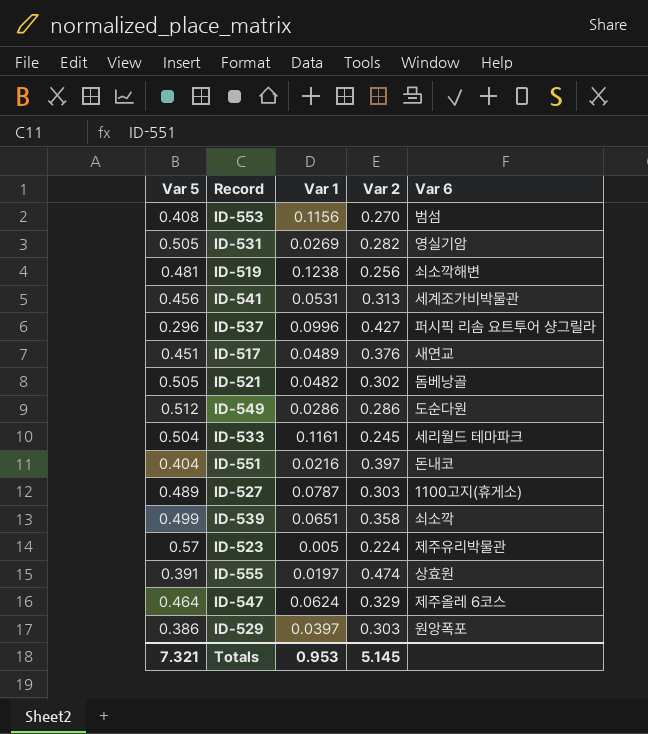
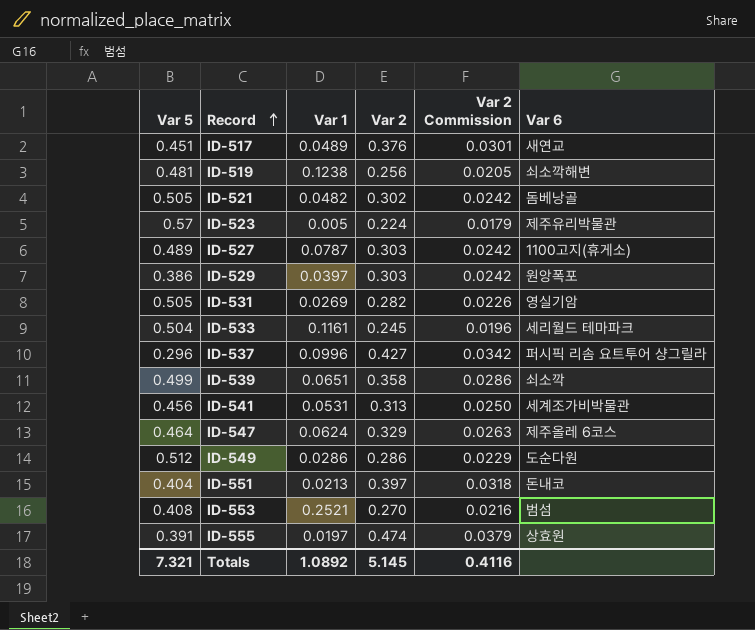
row order: none -> Record ascending
column Var 2 Commission | formula: none -> [Var 2] * 0.08
ID-551 | Var 1: 0.0216 -> 0.0213
ID-553 | Var 1: 0.1156 -> 0.2521
Totals | Var 1: 0.953 -> 1.0892

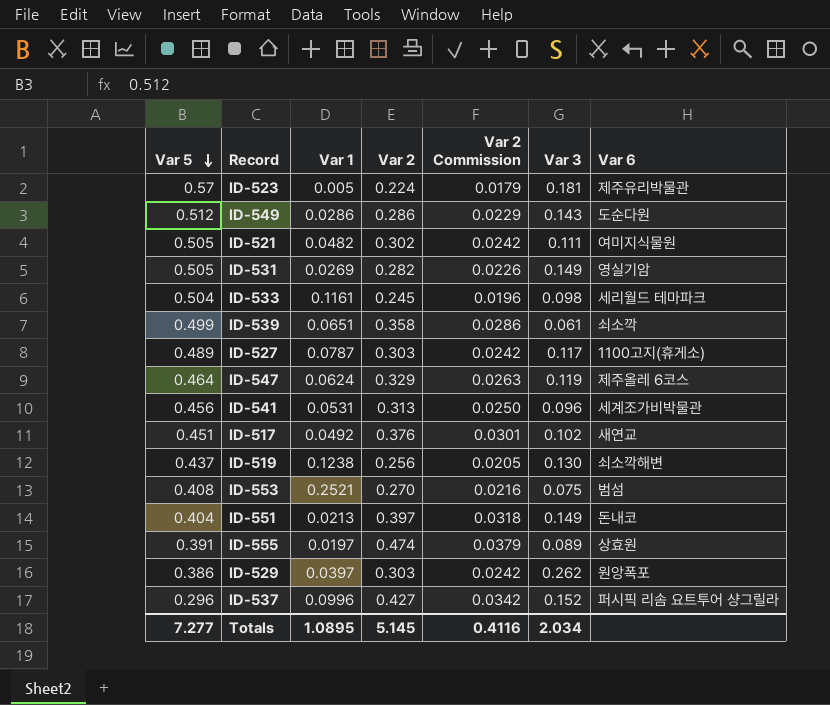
row order: Record ascending -> Var 5 descending
column Var 3 | position: none -> 6
ID-521 | Var 6: 돔베낭골 -> 여미지식물원
ID-517 | Var 1: 0.0489 -> 0.0492
ID-519 | Var 5: 0.481 -> 0.437
Totals | Var 5: 7.321 -> 7.277
Totals | Var 1: 1.0892 -> 1.0895

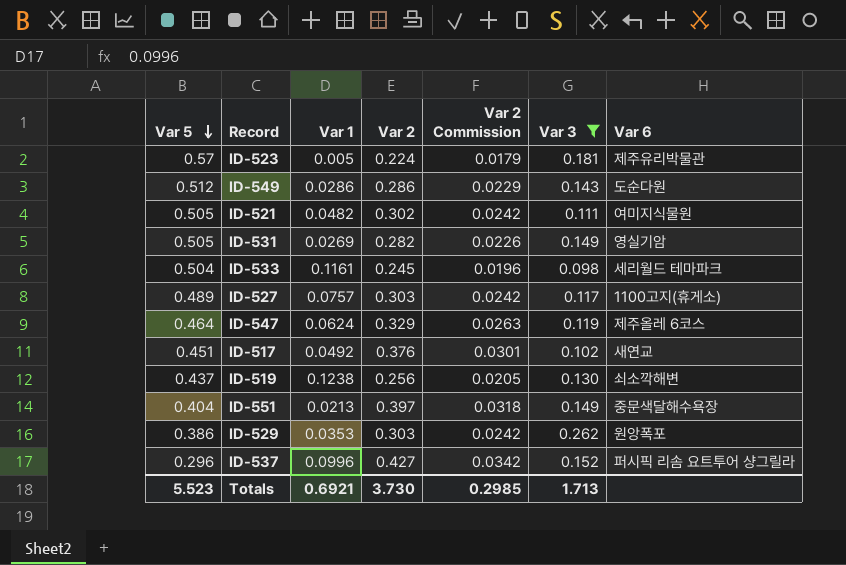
filter: none -> Var 3 >= 0.098
ID-527 | Var 1: 0.0787 -> 0.0757
ID-551 | Var 6: 돈내코 -> 중문색달해수욕장
ID-529 | Var 1: 0.0397 -> 0.0353
Totals | Var 5: 7.277 -> 5.523
Totals | Var 1: 1.0895 -> 0.6921
Totals | Var 2: 5.145 -> 3.730
Totals | Var 2 Commission: 0.4116 -> 0.2985
Totals | Var 3: 2.034 -> 1.713

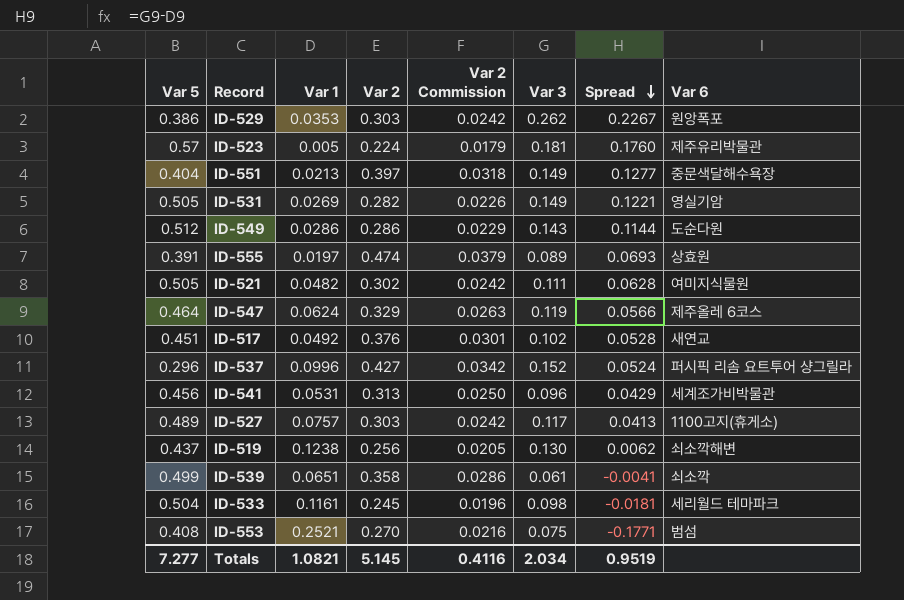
filter: Var 3 >= 0.098 -> none
row order: Var 5 descending -> Spread descending
column Spread | formula: none -> [Var 3] - [Var 1]
Totals | Var 5: 5.523 -> 7.277
Totals | Var 1: 0.6921 -> 1.0821
Totals | Var 2: 3.730 -> 5.145
Totals | Var 2 Commission: 0.2985 -> 0.4116
Totals | Var 3: 1.713 -> 2.034

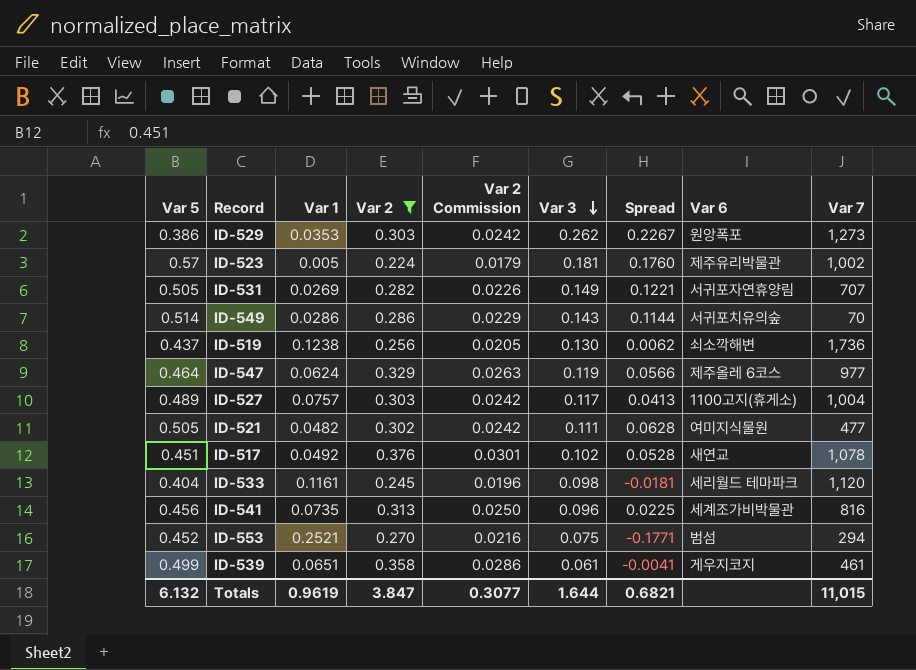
filter: none -> Var 2 <= 0.376
row order: Spread descending -> Var 3 descending
column Var 7 | position: none -> 9
ID-531 | Var 6: 영실기암 -> 서귀포자연휴양림
ID-549 | Var 5: 0.512 -> 0.514
ID-549 | Var 6: 도순다원 -> 서귀포치유의숲
ID-533 | Var 5: 0.504 -> 0.404
ID-541 | Var 1: 0.0531 -> 0.0735
ID-541 | Spread: 0.0429 -> 0.0225
ID-553 | Var 5: 0.408 -> 0.452
ID-539 | Var 6: 쇠소깍 -> 게우지코지
Totals | Var 5: 7.277 -> 6.132
Totals | Var 1: 1.0821 -> 0.9619
Totals | Var 2: 5.145 -> 3.847
Totals | Var 2 Commission: 0.4116 -> 0.3077
Totals | Var 3: 2.034 -> 1.644
Totals | Spread: 0.9519 -> 0.6821

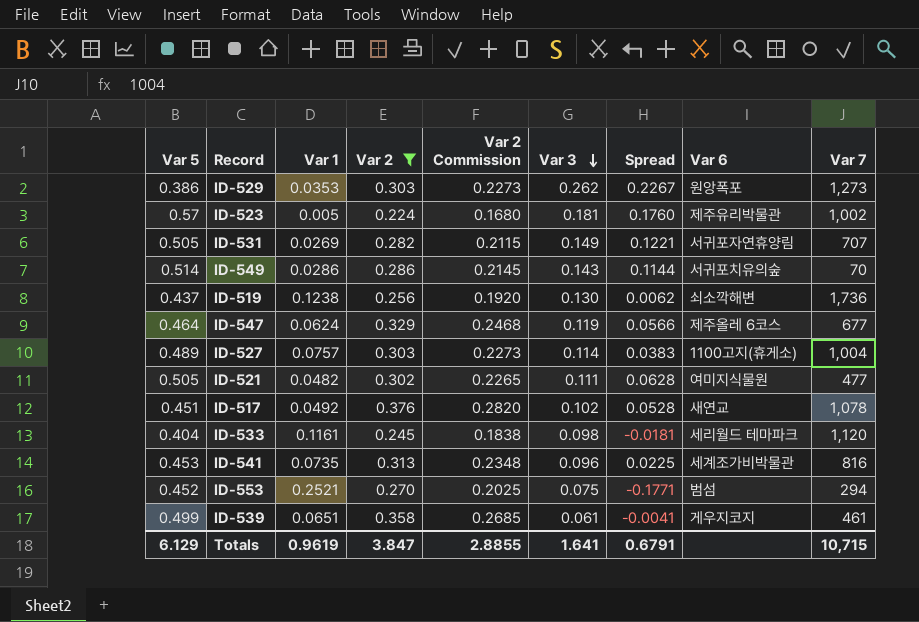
column Var 2 Commission | formula: [Var 2] * 0.08 -> [Var 2] * 0.75
ID-547 | Var 7: 977 -> 677
ID-527 | Var 3: 0.117 -> 0.114
ID-527 | Spread: 0.0413 -> 0.0383
ID-541 | Var 5: 0.456 -> 0.453
Totals | Var 5: 6.132 -> 6.129
Totals | Var 2 Commission: 0.3077 -> 2.8855
Totals | Var 3: 1.644 -> 1.641
Totals | Spread: 0.6821 -> 0.6791
Totals | Var 7: 11,015 -> 10,715

